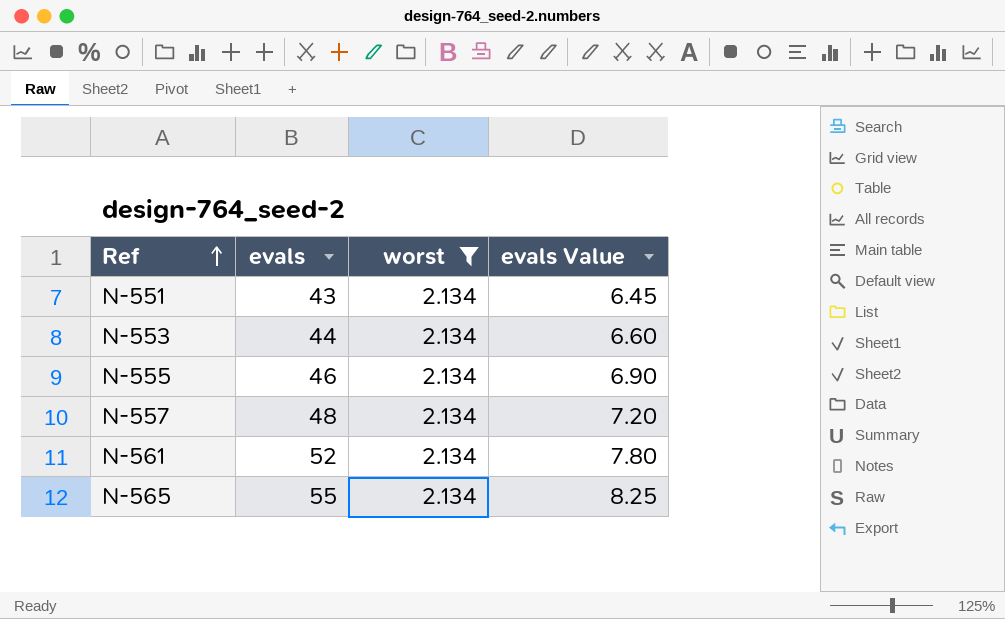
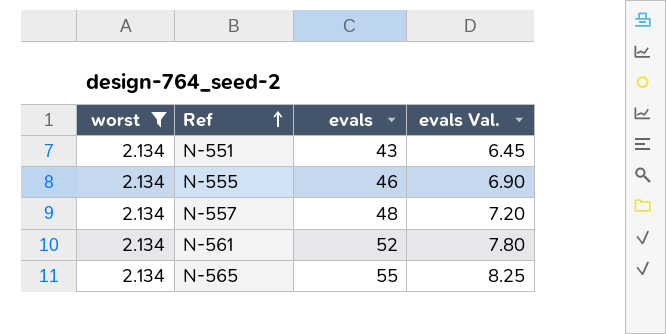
column worst | position: 3 -> 1
column name: evals Value -> evals Val.
row N-553: 44 | 2.134 | 6.60 -> none

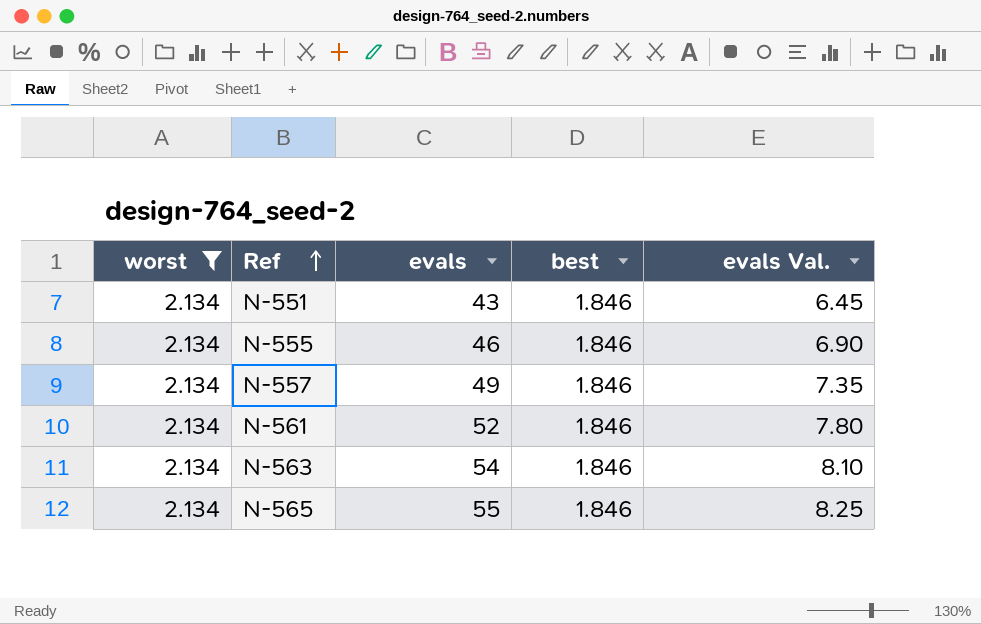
column best | position: none -> 4
N-557 | evals: 48 -> 49
N-557 | evals Val.: 7.20 -> 7.35
row N-563: none -> 2.134 | 54 | 1.846 | 8.10

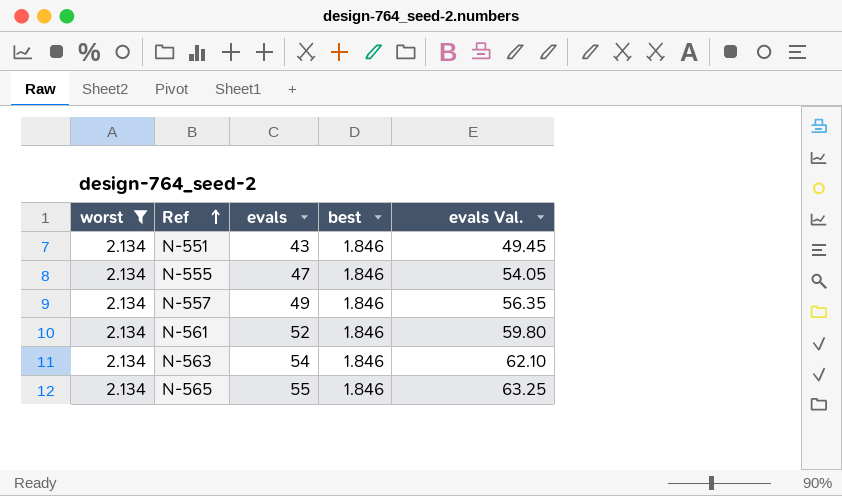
column evals Val. | formula: [evals] * 0.15 -> [evals] * 1.15
N-555 | evals: 46 -> 47

